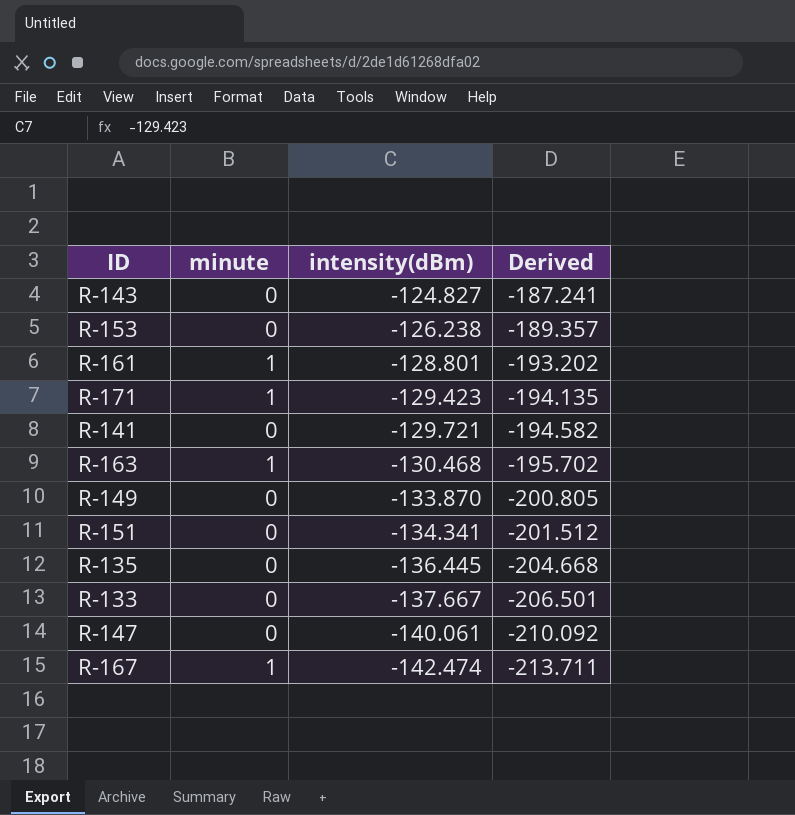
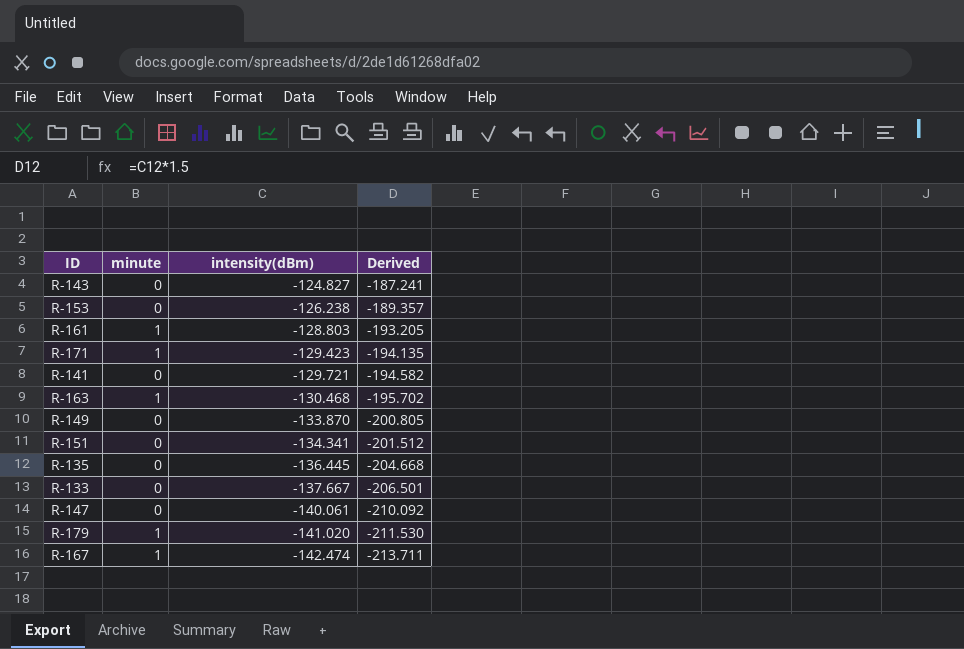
R-161 | intensity(dBm): -128.801 -> -128.803
R-161 | Derived: -193.202 -> -193.205
row R-179: none -> 1 | -141.020 | -211.530

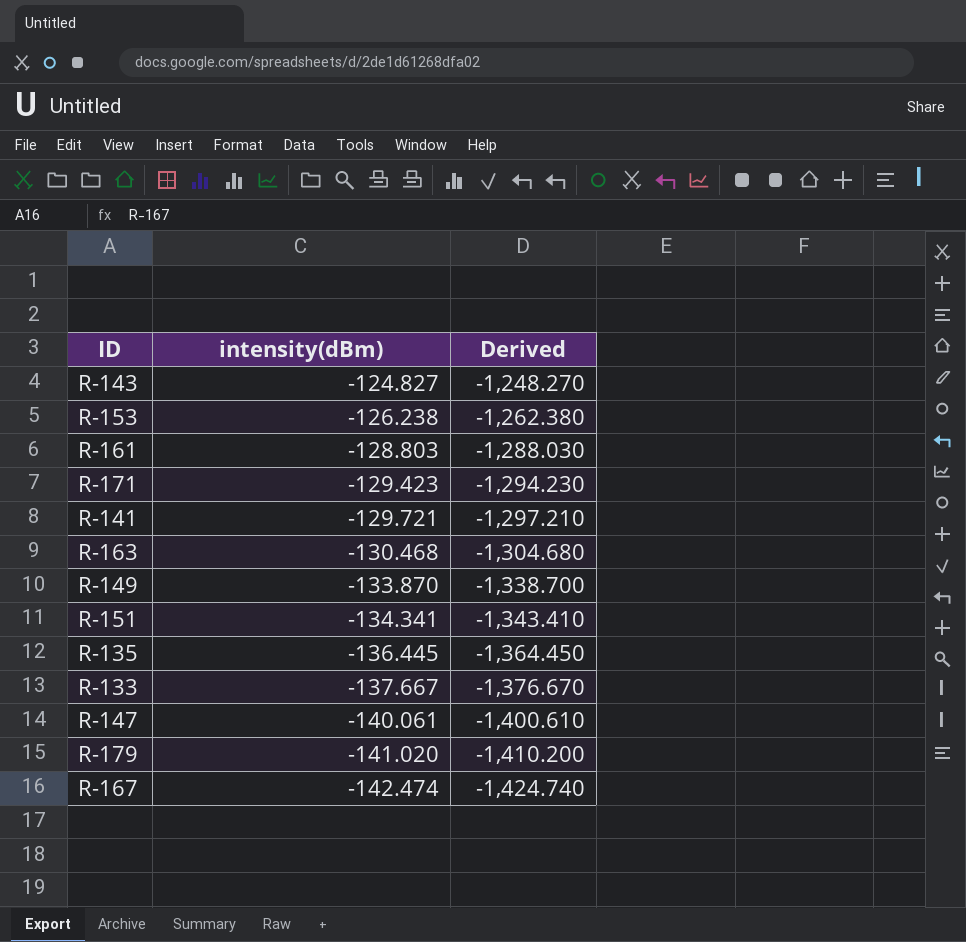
column minute | position: 2 -> none
column Derived | formula: [intensity(dBm)] * 1.5 -> [intensity(dBm)] * 10

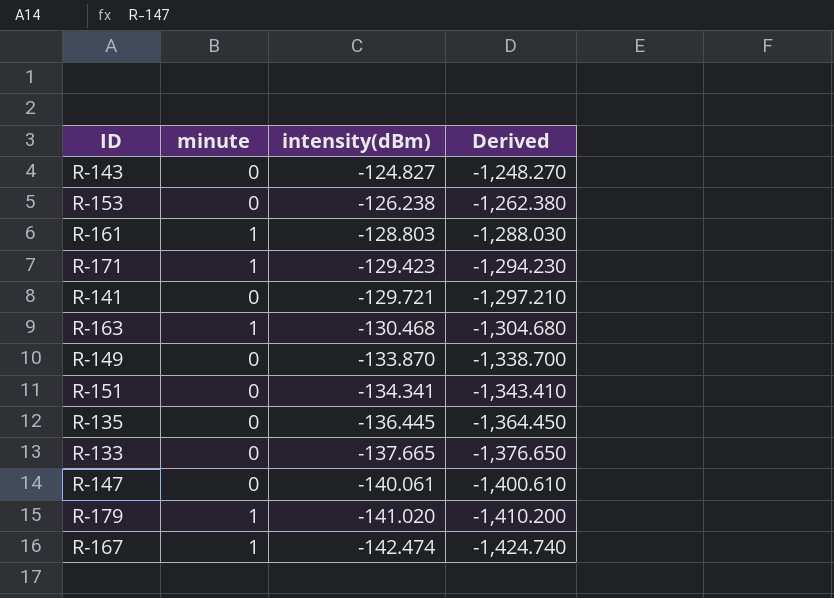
column minute | position: none -> 2
R-133 | intensity(dBm): -137.667 -> -137.665
R-133 | Derived: -1,376.670 -> -1,376.650

